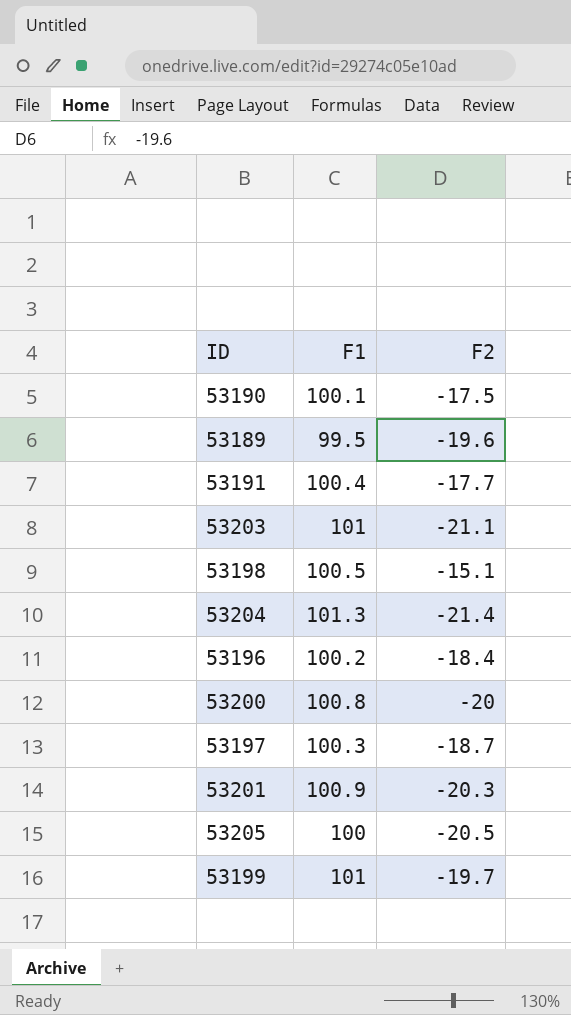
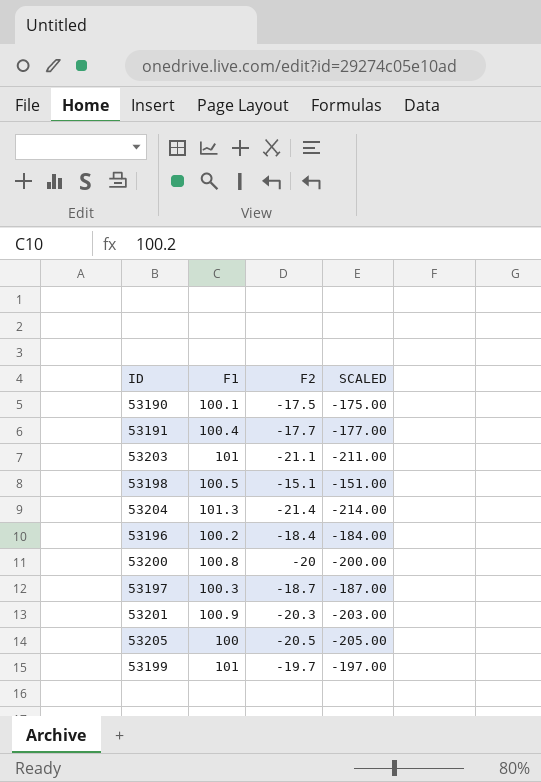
column SCALED | formula: none -> [F2] * 10
row 53189: 99.5 | -19.6 -> none

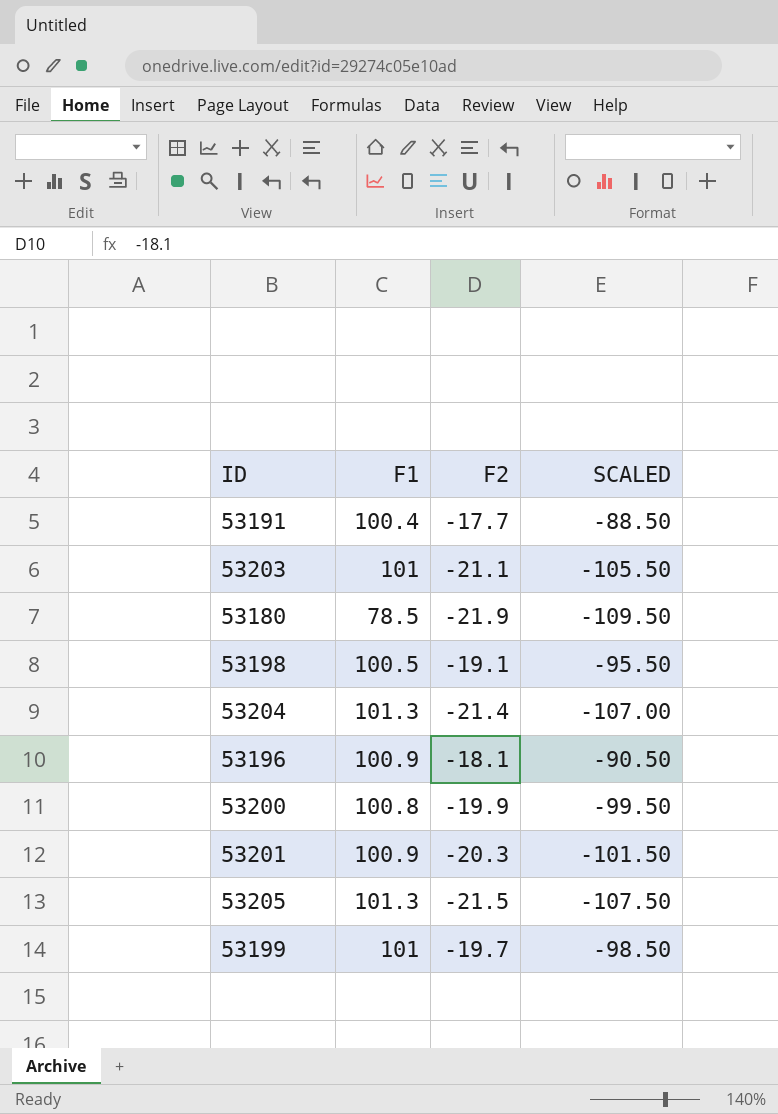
column SCALED | formula: [F2] * 10 -> [F2] * 5
row 53190: 100.1 | -17.5 | -175.00 -> none
row 53197: 100.3 | -18.7 | -187.00 -> none
row 53180: none -> 78.5 | -21.9 | -109.50
53198 | F2: -15.1 -> -19.1
53196 | F1: 100.2 -> 100.9
53196 | F2: -18.4 -> -18.1
53200 | F2: -20 -> -19.9
53205 | F1: 100 -> 101.3
53205 | F2: -20.5 -> -21.5

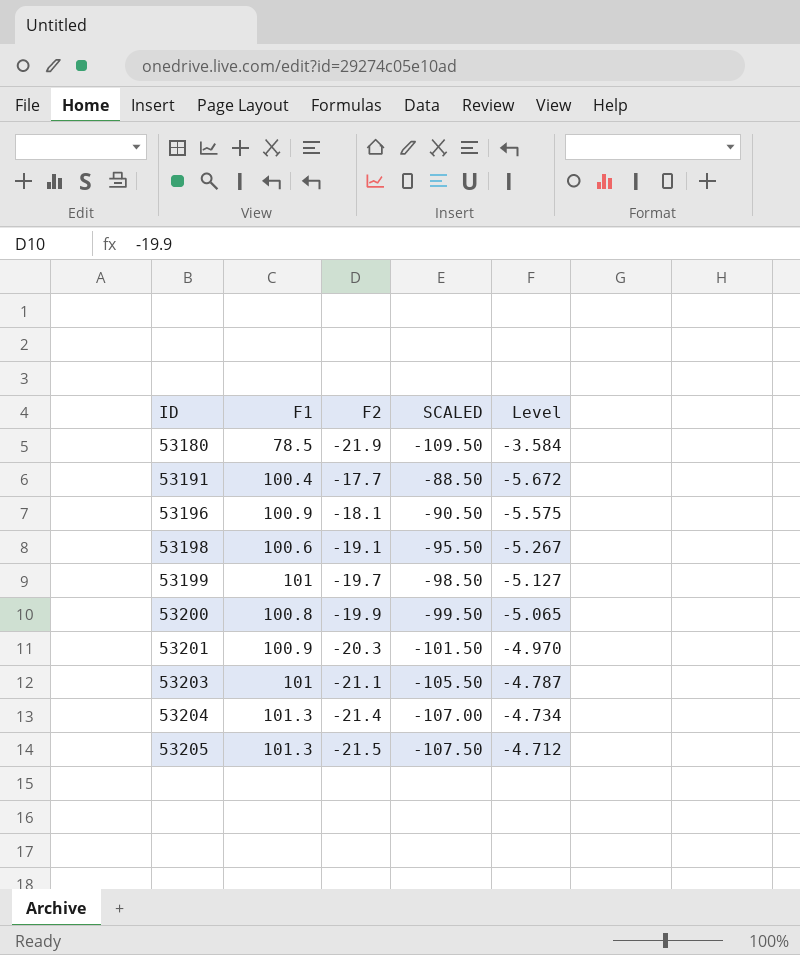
row order: none -> ID ascending
column Level | formula: none -> [F1] / [F2]
53198 | F1: 100.5 -> 100.6

